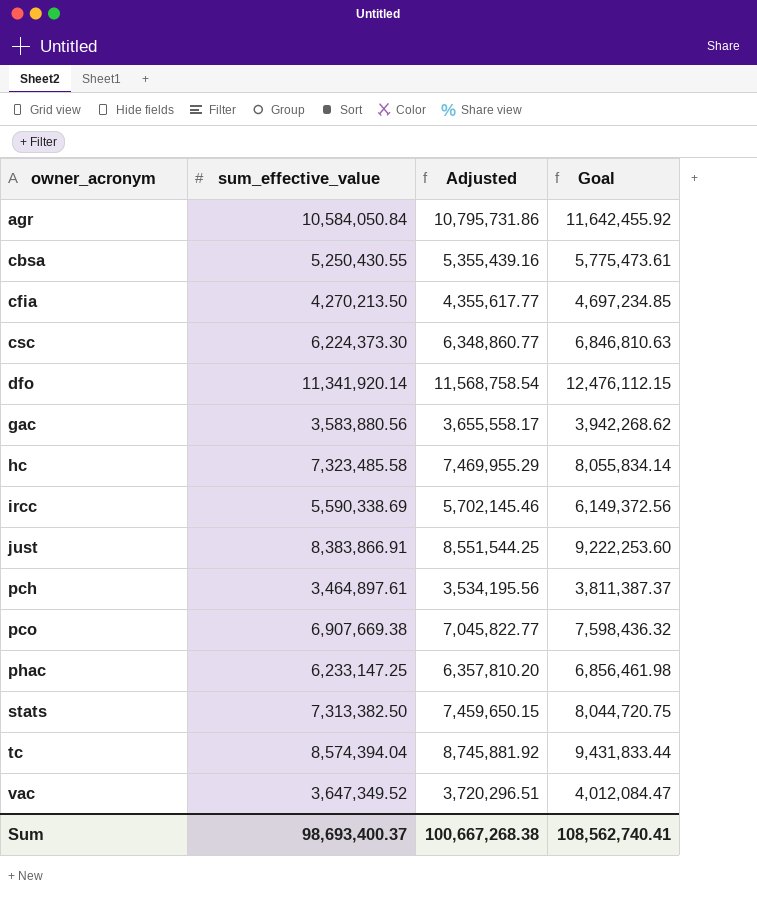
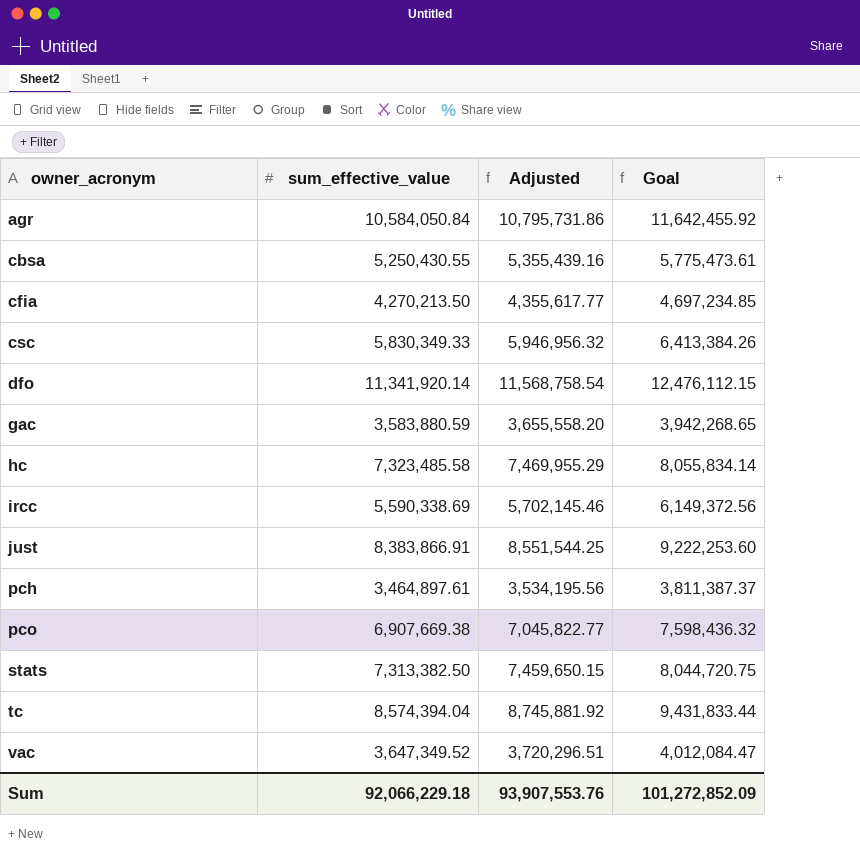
row phac: 6,233,147.25 | 6,357,810.20 | 6,856,461.98 -> none
csc | sum_effective_value: 6,224,373.30 -> 5,830,349.33
csc | Adjusted: 6,348,860.77 -> 5,946,956.32
csc | Goal: 6,846,810.63 -> 6,413,384.26
gac | sum_effective_value: 3,583,880.56 -> 3,583,880.59
gac | Adjusted: 3,655,558.17 -> 3,655,558.20
gac | Goal: 3,942,268.62 -> 3,942,268.65
Sum | sum_effective_value: 98,693,400.37 -> 92,066,229.18
Sum | Adjusted: 100,667,268.38 -> 93,907,553.76
Sum | Goal: 108,562,740.41 -> 101,272,852.09

